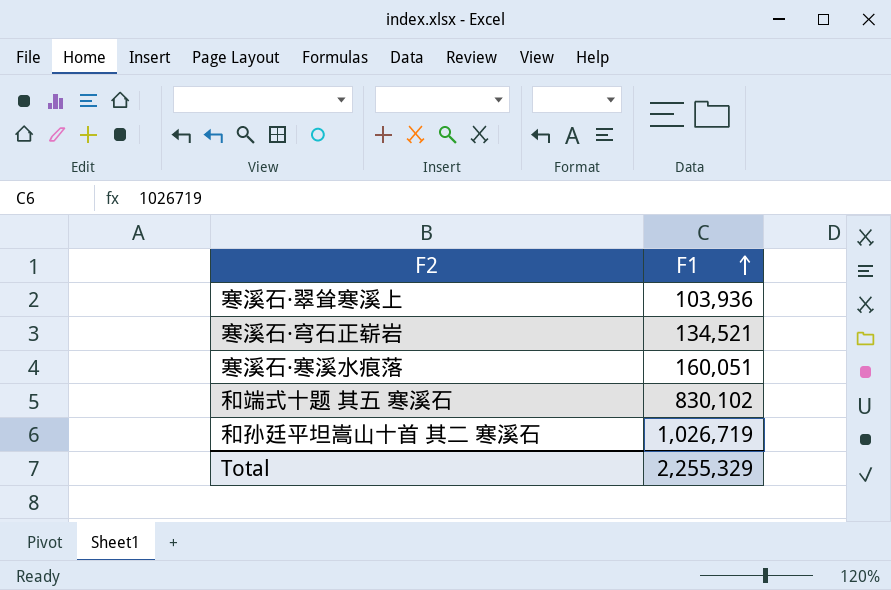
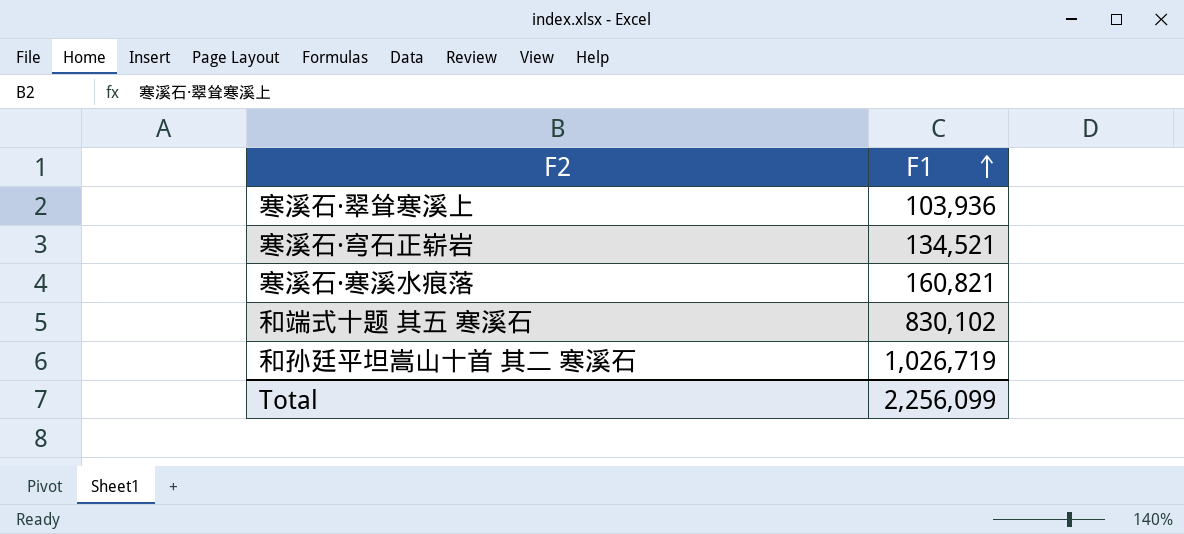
寒溪石·寒溪水痕落 | F1: 160,051 -> 160,821
Total | F1: 2,255,329 -> 2,256,099

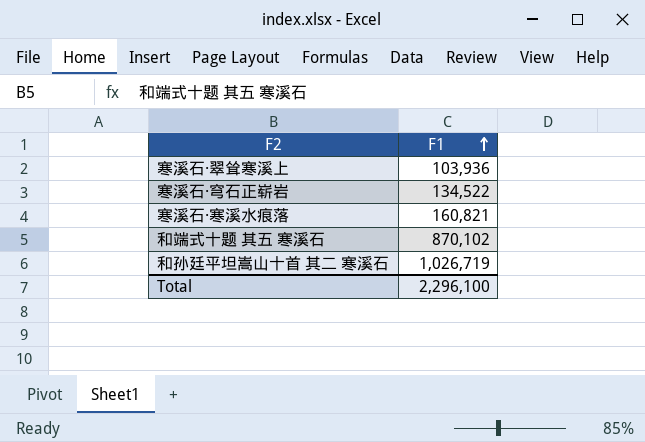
寒溪石·穹石正崭岩 | F1: 134,521 -> 134,522
和端式十题 其五 寒溪石 | F1: 830,102 -> 870,102
Total | F1: 2,256,099 -> 2,296,100

